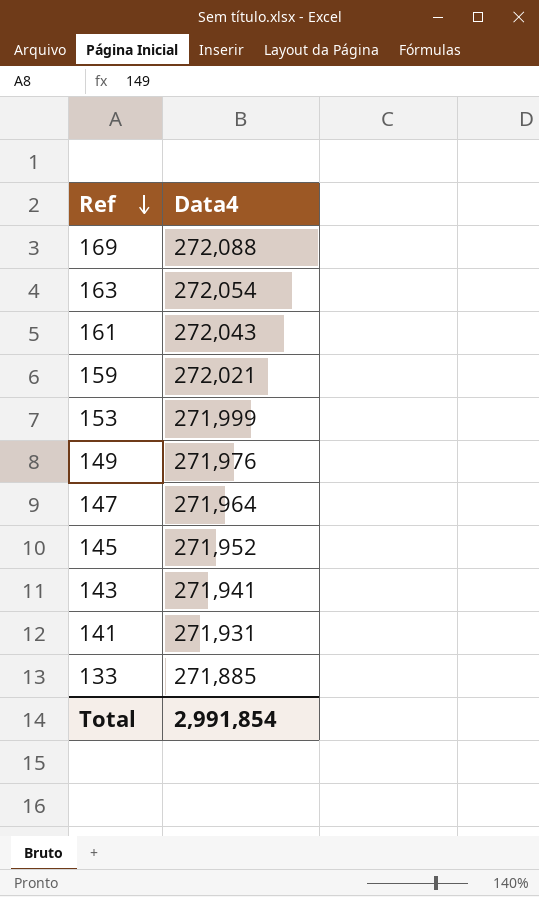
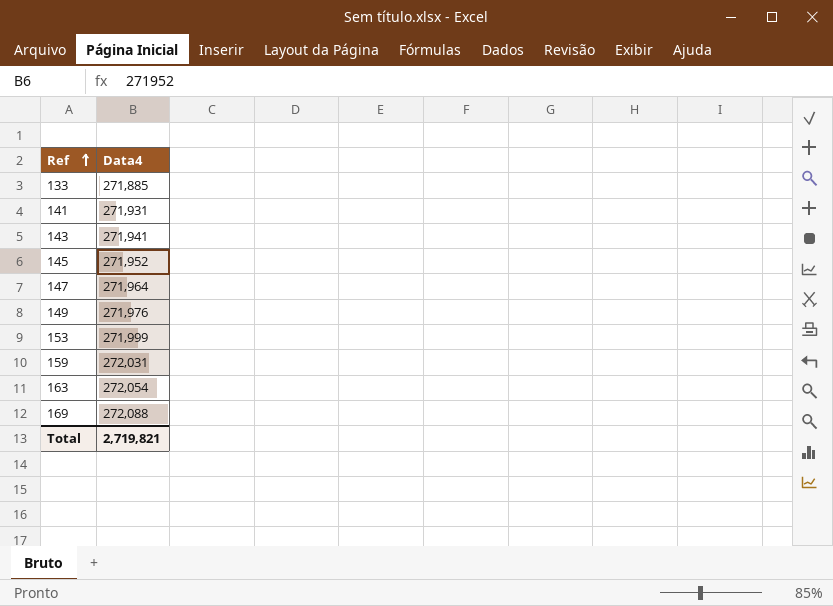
row order: Ref descending -> Ref ascending
row 161: 272,043 -> none
159 | Data4: 272,021 -> 272,031
Total | Data4: 2,991,854 -> 2,719,821

